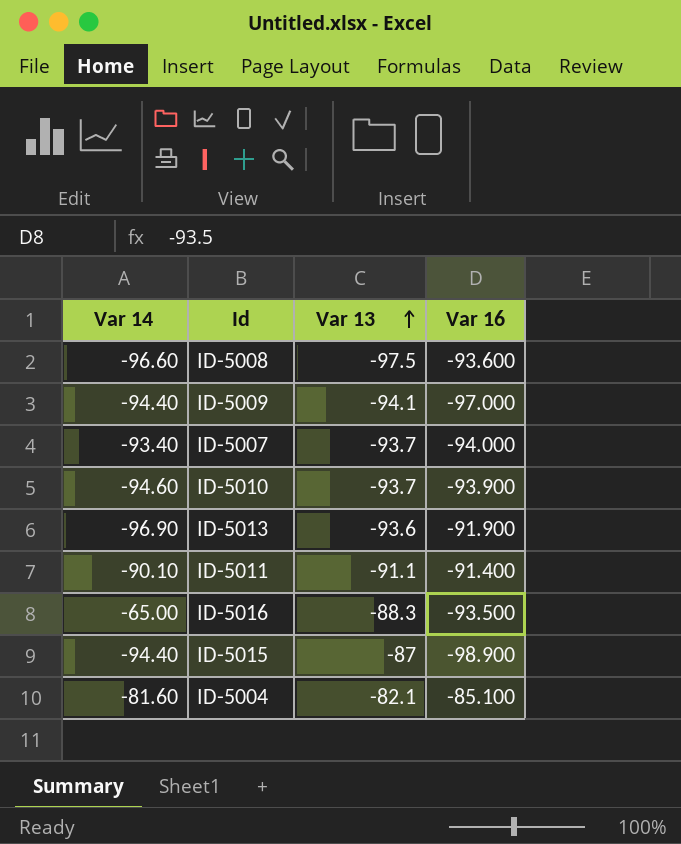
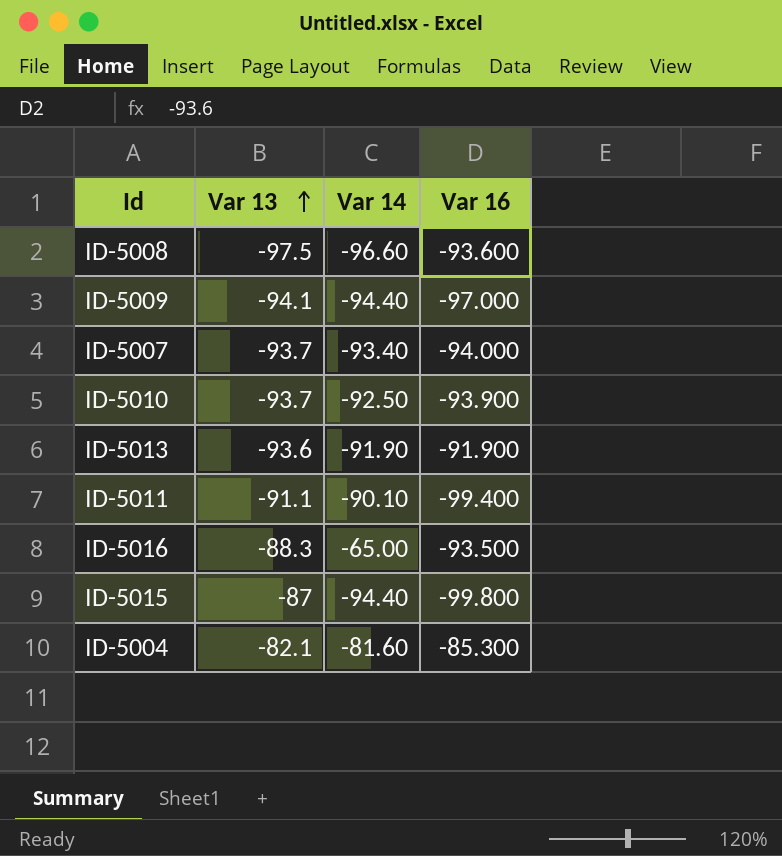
column Var 14 | position: 1 -> 3
ID-5010 | Var 14: -94.60 -> -92.50
ID-5013 | Var 14: -96.90 -> -91.90
ID-5011 | Var 16: -91.400 -> -99.400
ID-5015 | Var 16: -98.900 -> -99.800
ID-5004 | Var 16: -85.100 -> -85.300

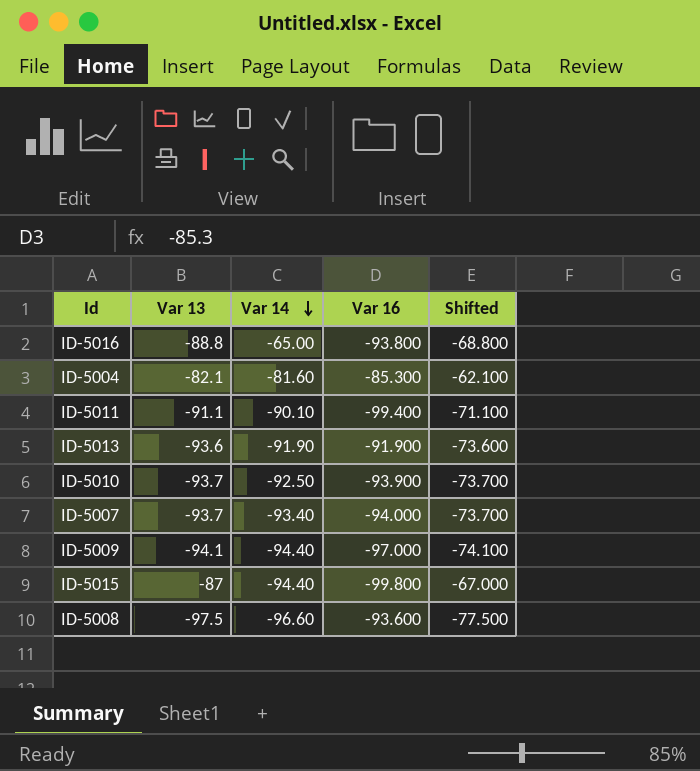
row order: Var 13 ascending -> Var 14 descending
column Shifted | formula: none -> [Var 13] + 20
ID-5016 | Var 13: -88.3 -> -88.8
ID-5016 | Var 16: -93.500 -> -93.800

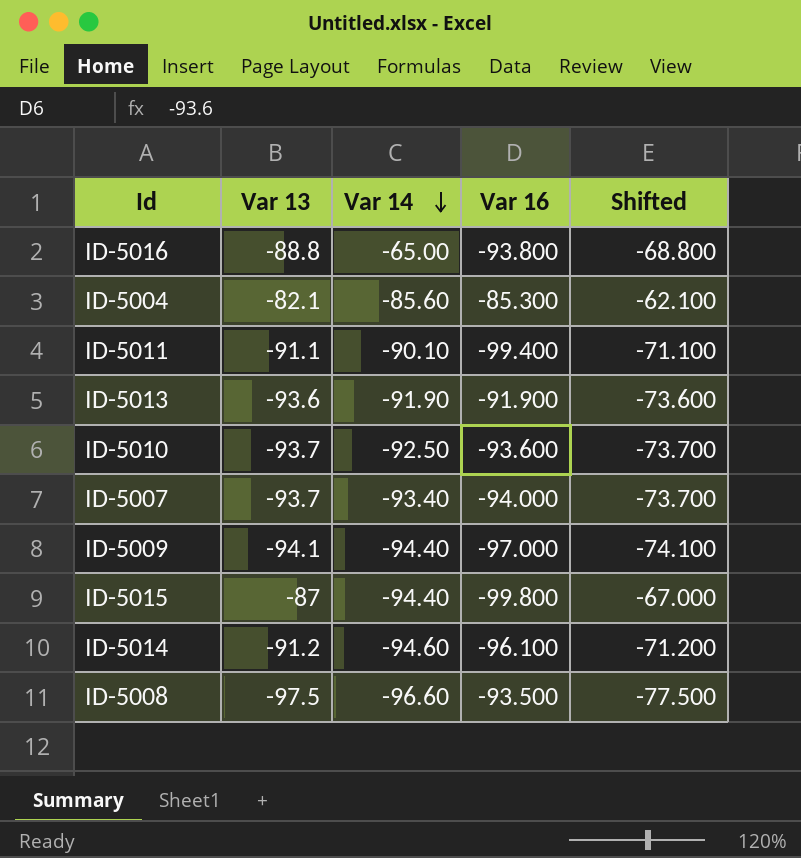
ID-5004 | Var 14: -81.60 -> -85.60
ID-5010 | Var 16: -93.900 -> -93.600
row ID-5014: none -> -91.2 | -94.60 | -96.100 | -71.200
ID-5008 | Var 16: -93.600 -> -93.500

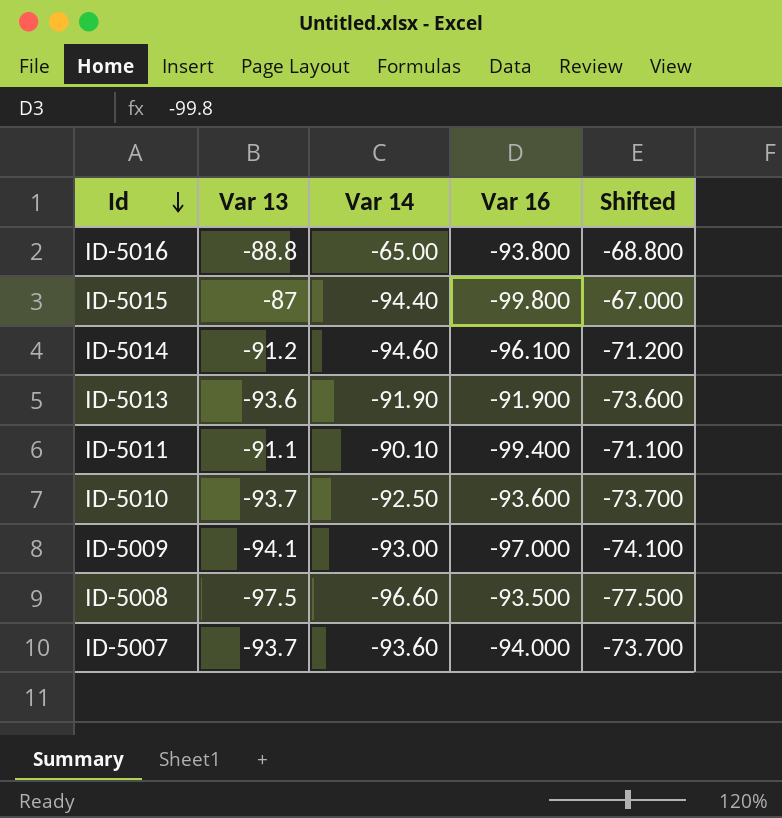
row order: Var 14 descending -> Id descending
row ID-5004: -82.1 | -85.60 | -85.300 | -62.100 -> none
ID-5009 | Var 14: -94.40 -> -93.00
ID-5007 | Var 14: -93.40 -> -93.60

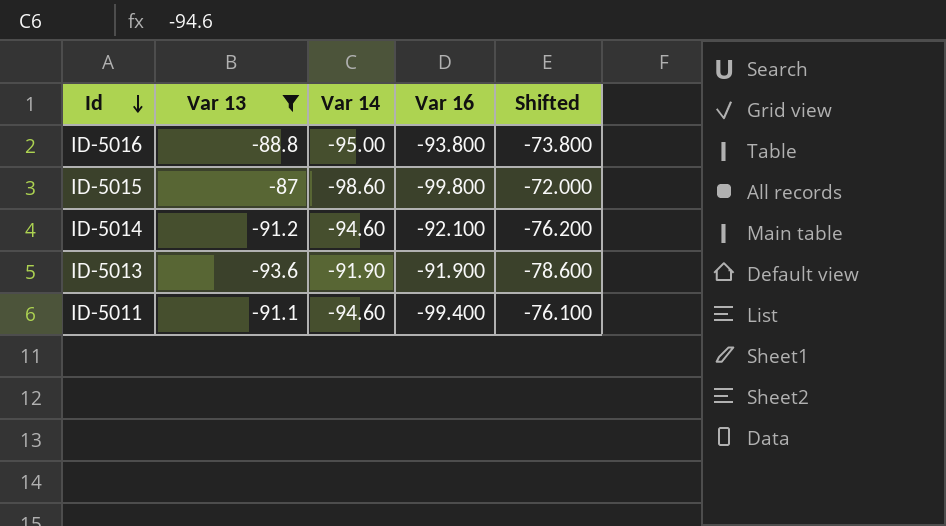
filter: none -> Var 13 >= -93.6
column Shifted | formula: [Var 13] + 20 -> [Var 13] + 15
ID-5016 | Var 14: -65.00 -> -95.00
ID-5015 | Var 14: -94.40 -> -98.60
ID-5014 | Var 16: -96.100 -> -92.100
ID-5011 | Var 14: -90.10 -> -94.60

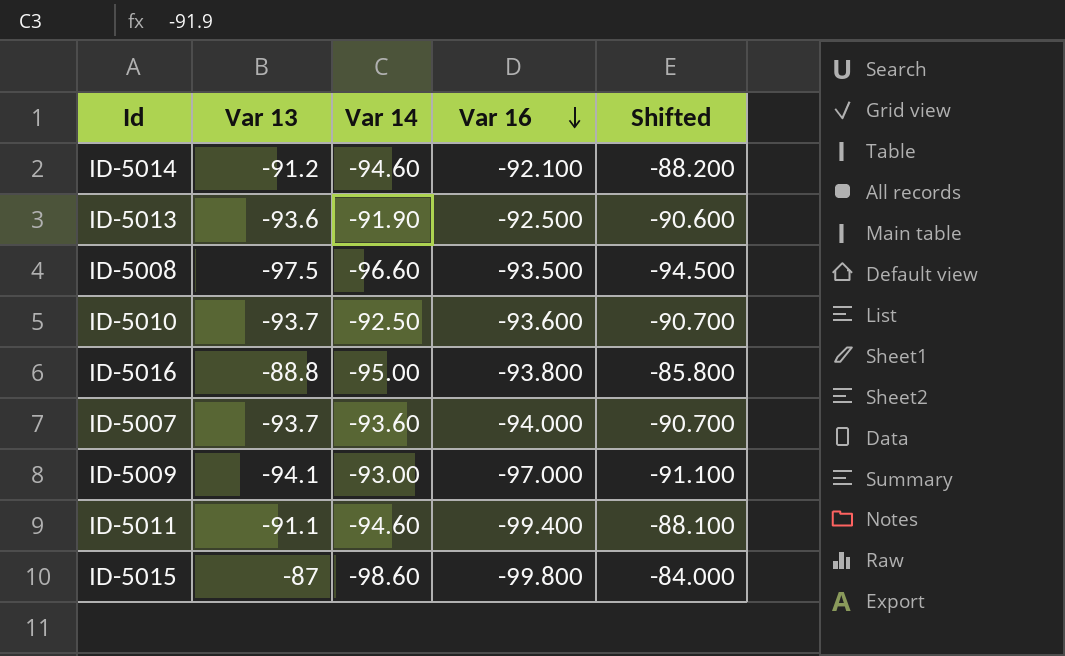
filter: Var 13 >= -93.6 -> none
row order: Id descending -> Var 16 descending
column Shifted | formula: [Var 13] + 15 -> [Var 13] + 3
ID-5013 | Var 16: -91.900 -> -92.500

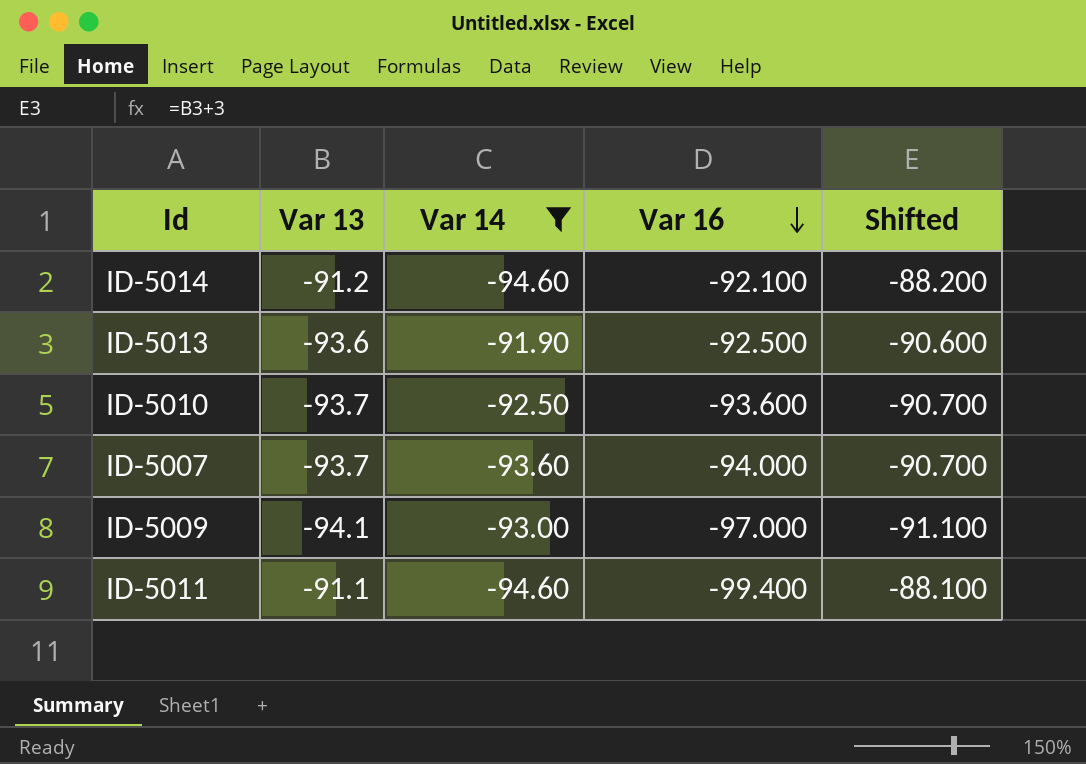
filter: none -> Var 14 >= -94.60

